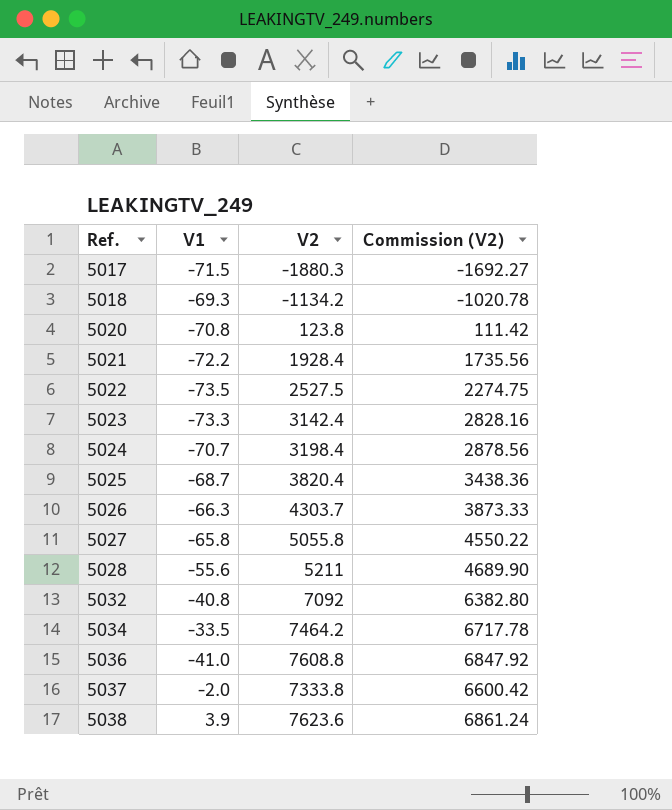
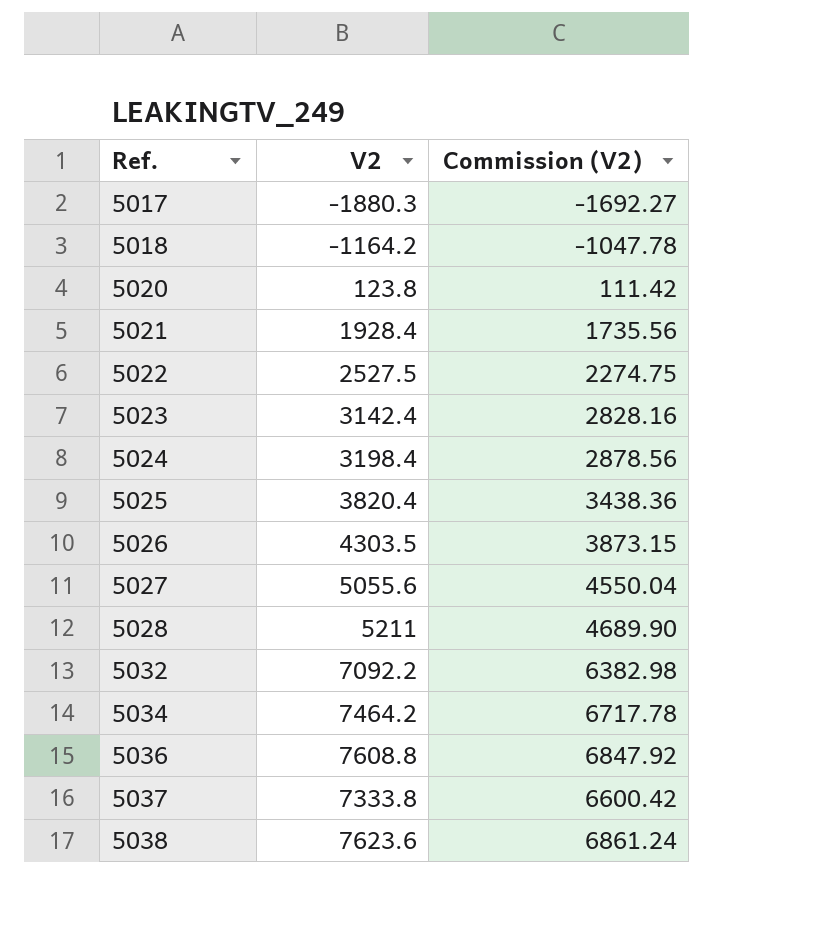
column V1 | position: 2 -> none
5018 | V2: -1134.2 -> -1164.2
5018 | Commission (V2): -1020.78 -> -1047.78
5026 | V2: 4303.7 -> 4303.5
5026 | Commission (V2): 3873.33 -> 3873.15
5027 | V2: 5055.8 -> 5055.6
5027 | Commission (V2): 4550.22 -> 4550.04
5032 | V2: 7092 -> 7092.2
5032 | Commission (V2): 6382.80 -> 6382.98

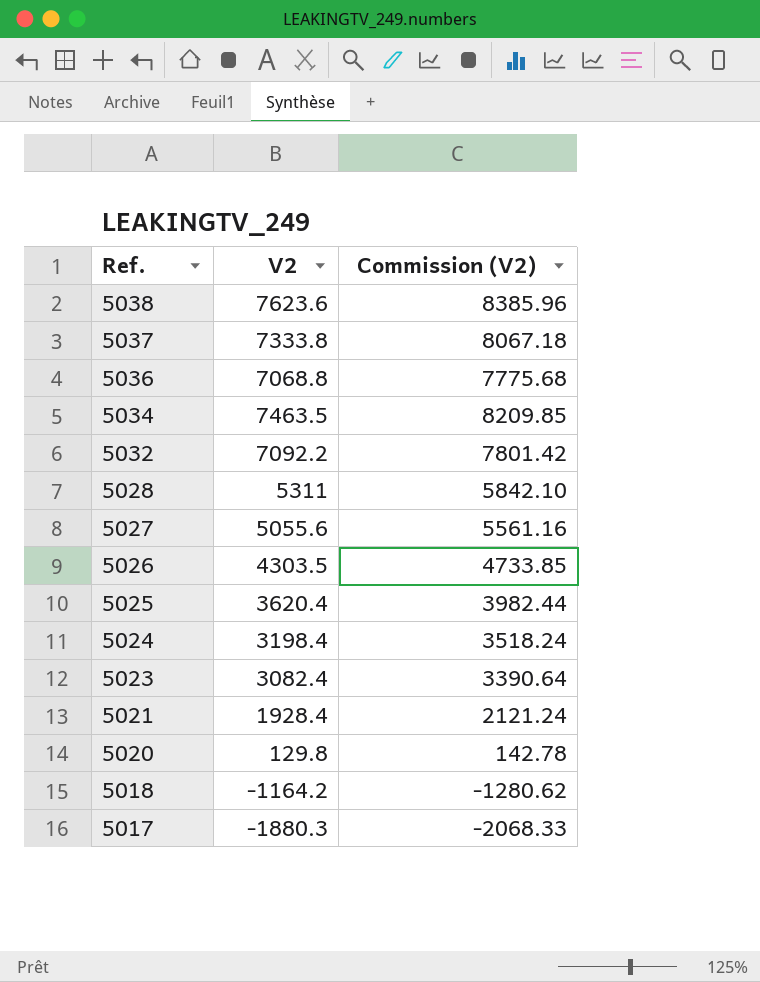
row order: Ref. ascending -> Ref. descending
column Commission (V2) | formula: [V2] * 0.9 -> [V2] * 1.1
row 5022: 2527.5 | 2274.75 -> none
5036 | V2: 7608.8 -> 7068.8
5034 | V2: 7464.2 -> 7463.5
5028 | V2: 5211 -> 5311
5025 | V2: 3820.4 -> 3620.4
5023 | V2: 3142.4 -> 3082.4
5020 | V2: 123.8 -> 129.8

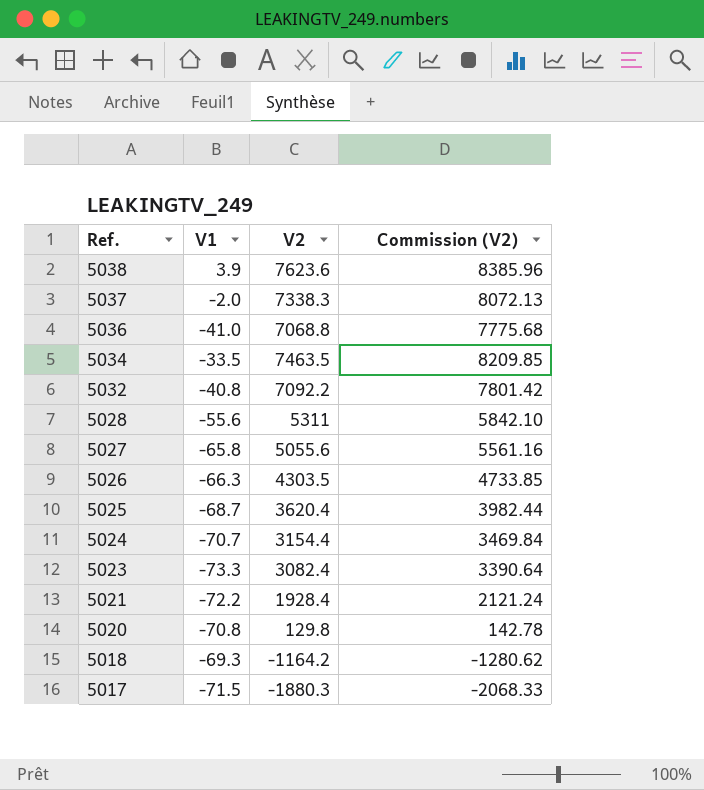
column V1 | position: none -> 2
5037 | V2: 7333.8 -> 7338.3
5037 | Commission (V2): 8067.18 -> 8072.13
5024 | V2: 3198.4 -> 3154.4
5024 | Commission (V2): 3518.24 -> 3469.84

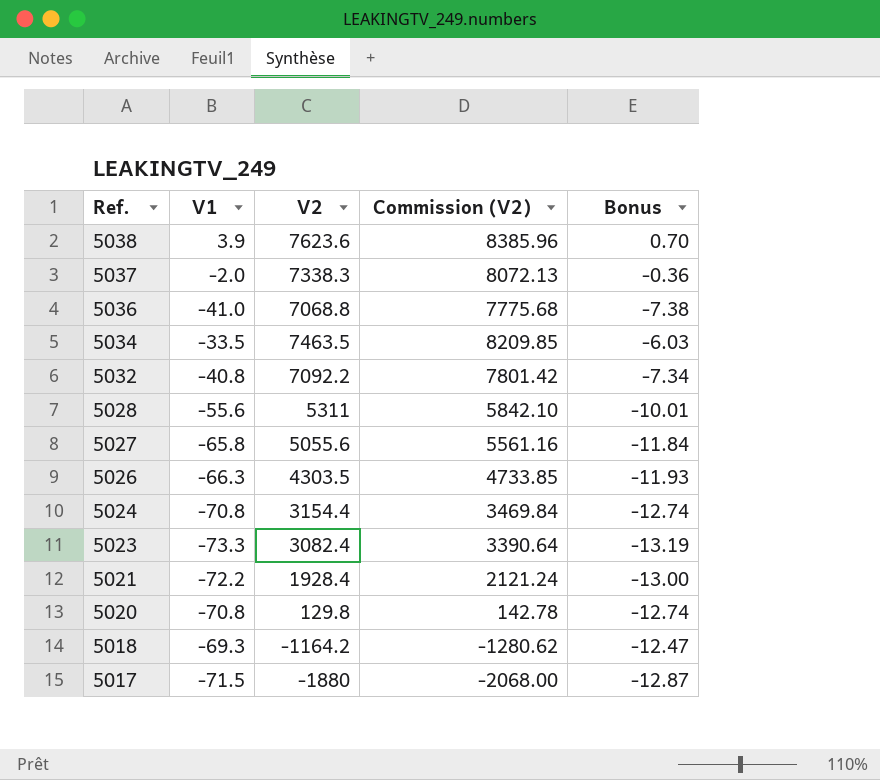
column Bonus | formula: none -> [V1] * 0.18
row 5025: -68.7 | 3620.4 | 3982.44 -> none
5024 | V1: -70.7 -> -70.8
5017 | V2: -1880.3 -> -1880
5017 | Commission (V2): -2068.33 -> -2068.00

